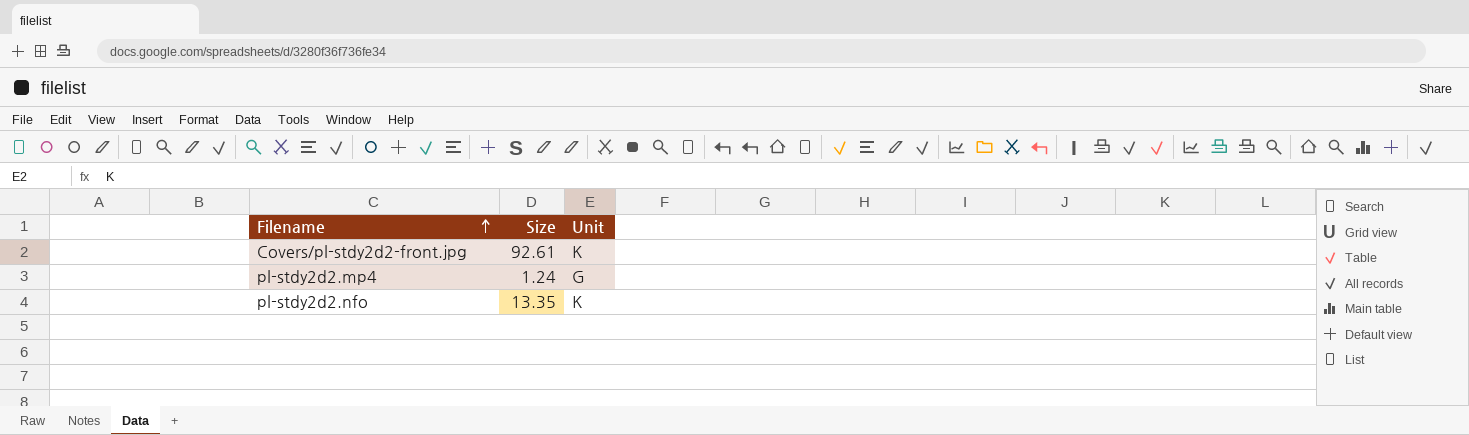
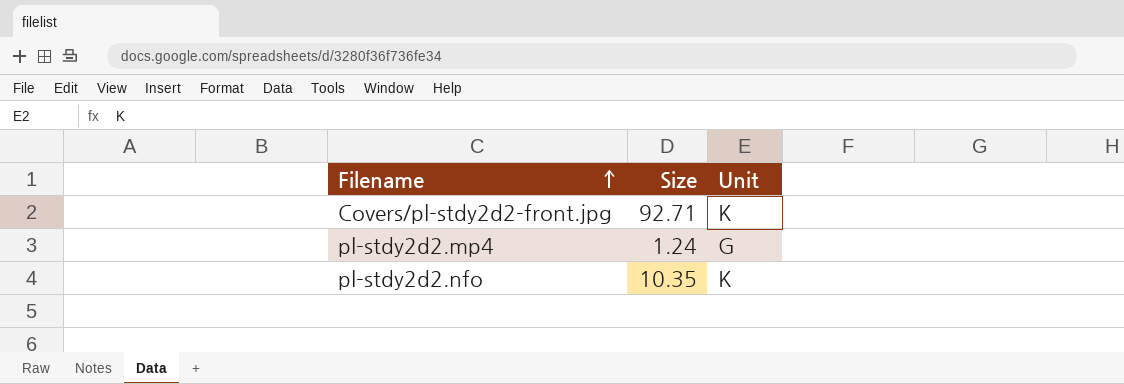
Covers/pl-stdy2d2-front.jpg | Size: 92.61 -> 92.71
pl-stdy2d2.nfo | Size: 13.35 -> 10.35

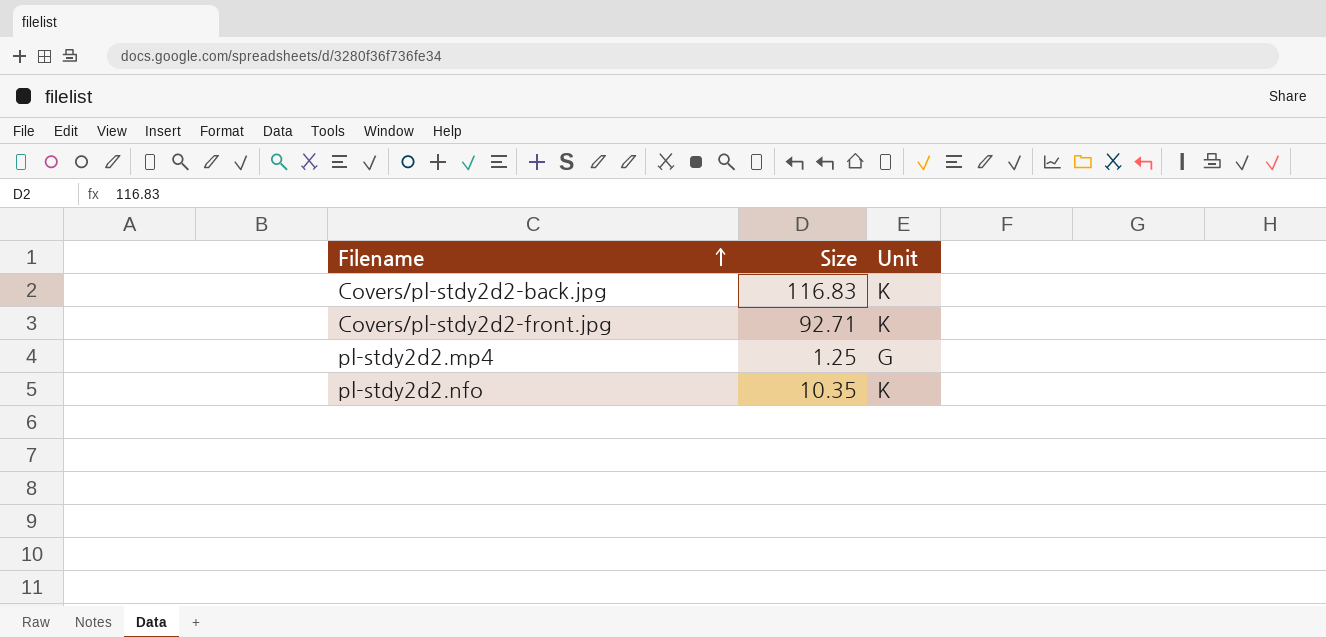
row Covers/pl-stdy2d2-back.jpg: none -> 116.83 | K
pl-stdy2d2.mp4 | Size: 1.24 -> 1.25

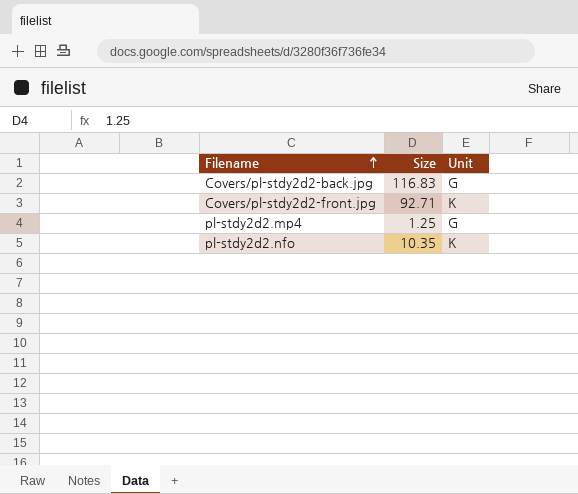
Covers/pl-stdy2d2-back.jpg | Unit: K -> G

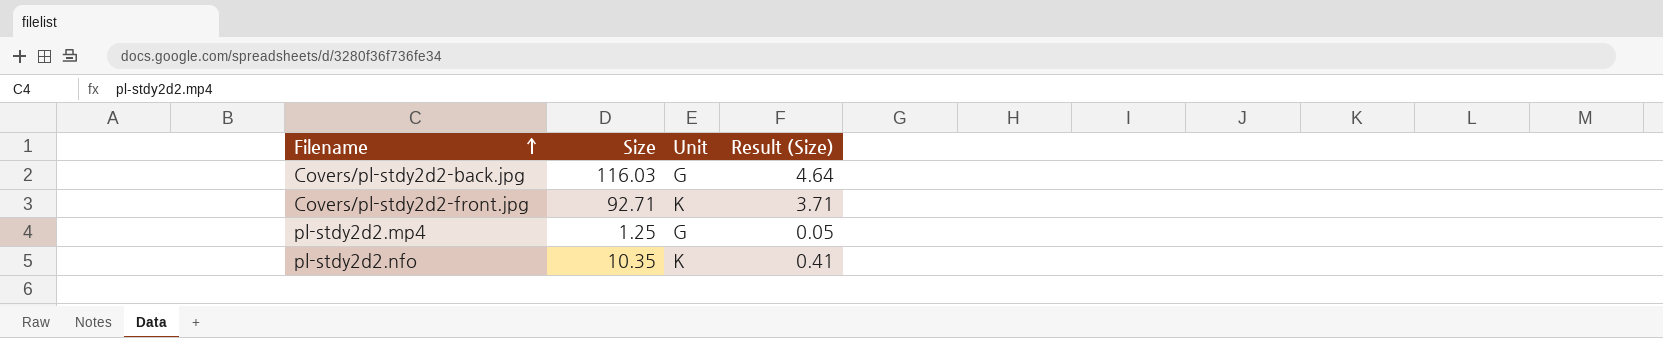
column Result (Size) | formula: none -> [Size] * 0.04
Covers/pl-stdy2d2-back.jpg | Size: 116.83 -> 116.03

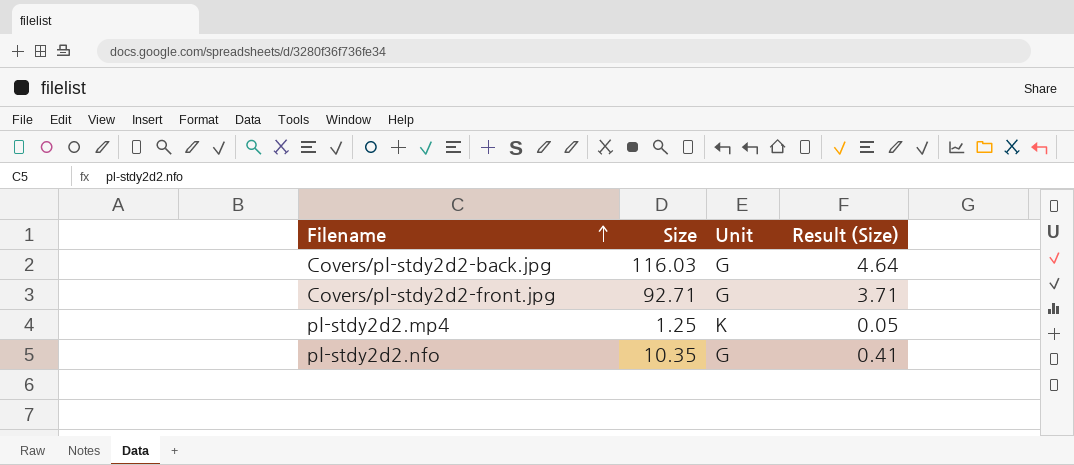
Covers/pl-stdy2d2-front.jpg | Unit: K -> G
pl-stdy2d2.mp4 | Unit: G -> K
pl-stdy2d2.nfo | Unit: K -> G

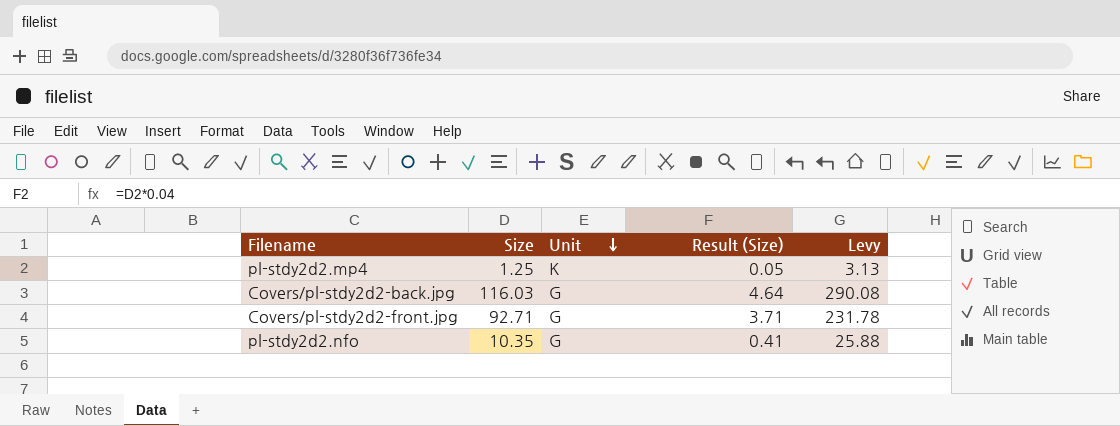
row order: Filename ascending -> Unit descending
column Levy | formula: none -> [Size] * 2.5

